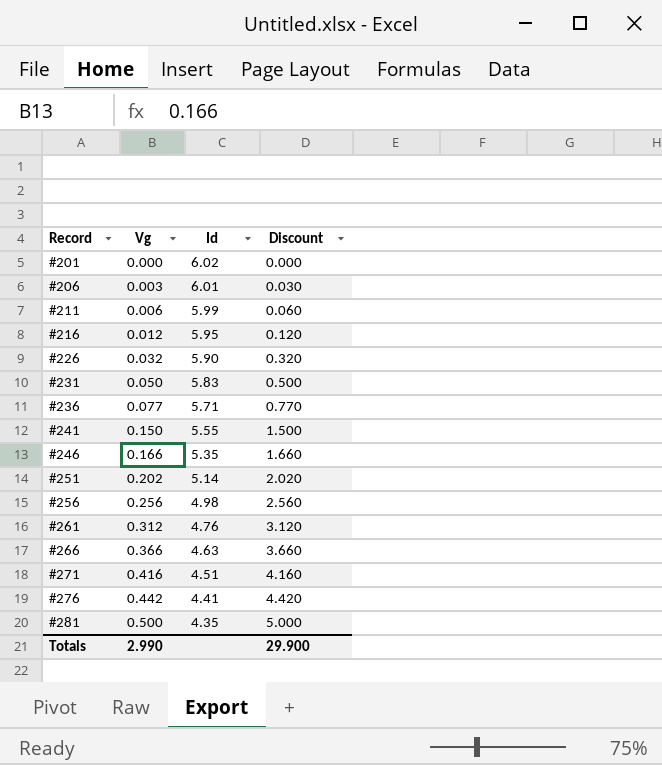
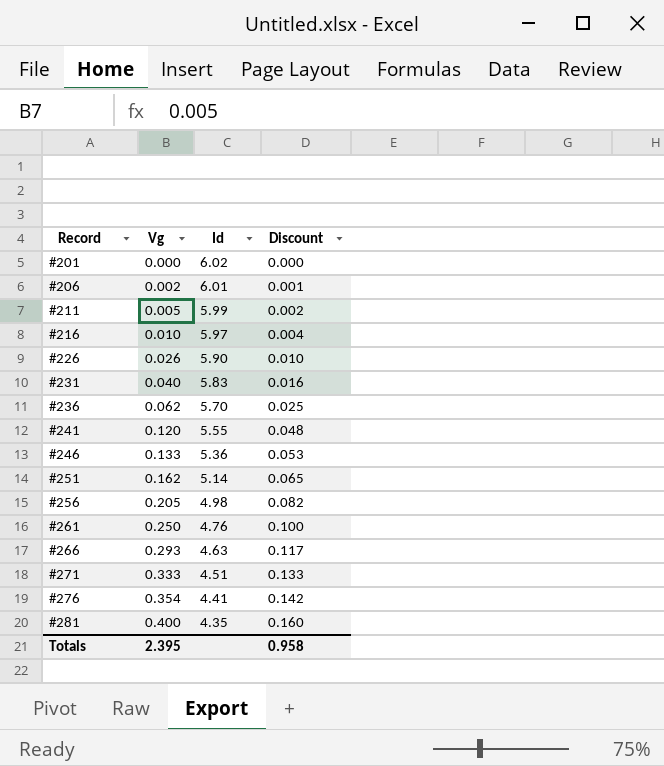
column Discount | formula: [Vg] * 10 -> [Vg] * 0.4
#206 | Vg: 0.003 -> 0.002
#211 | Vg: 0.006 -> 0.005
#216 | Vg: 0.012 -> 0.010
#216 | Id: 5.95 -> 5.97
#226 | Vg: 0.032 -> 0.026
#231 | Vg: 0.050 -> 0.040
#236 | Vg: 0.077 -> 0.062
#236 | Id: 5.71 -> 5.70
#241 | Vg: 0.150 -> 0.120
#246 | Vg: 0.166 -> 0.133
#246 | Id: 5.35 -> 5.36
#251 | Vg: 0.202 -> 0.162
#256 | Vg: 0.256 -> 0.205
#261 | Vg: 0.312 -> 0.250
#266 | Vg: 0.366 -> 0.293
#271 | Vg: 0.416 -> 0.333
#276 | Vg: 0.442 -> 0.354
#281 | Vg: 0.500 -> 0.400
Totals | Vg: 2.990 -> 2.395
Totals | Discount: 29.900 -> 0.958

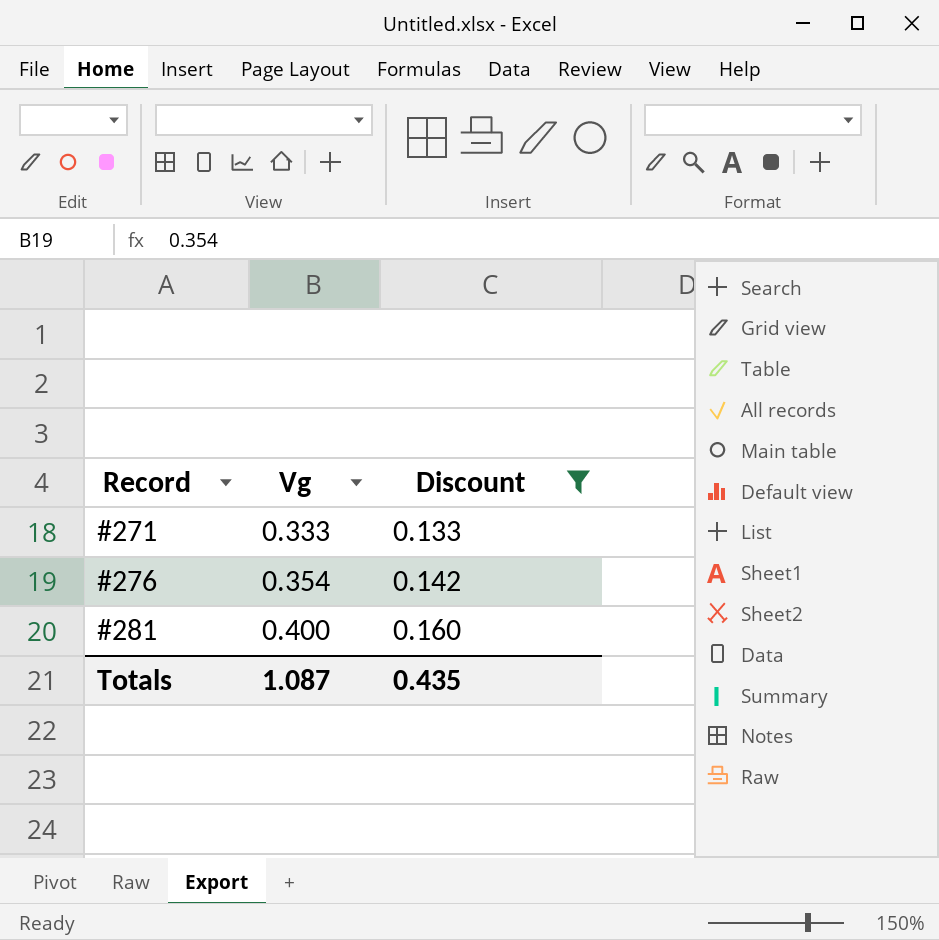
filter: none -> Discount >= 0.133
column Id | position: 3 -> none
Totals | Vg: 2.395 -> 1.087
Totals | Discount: 0.958 -> 0.435

